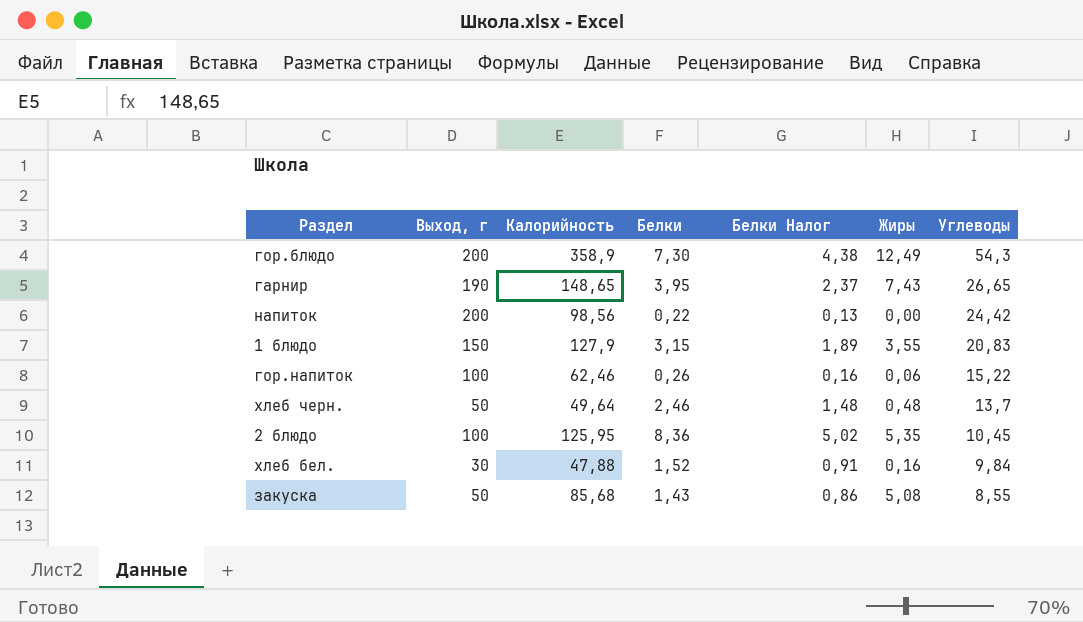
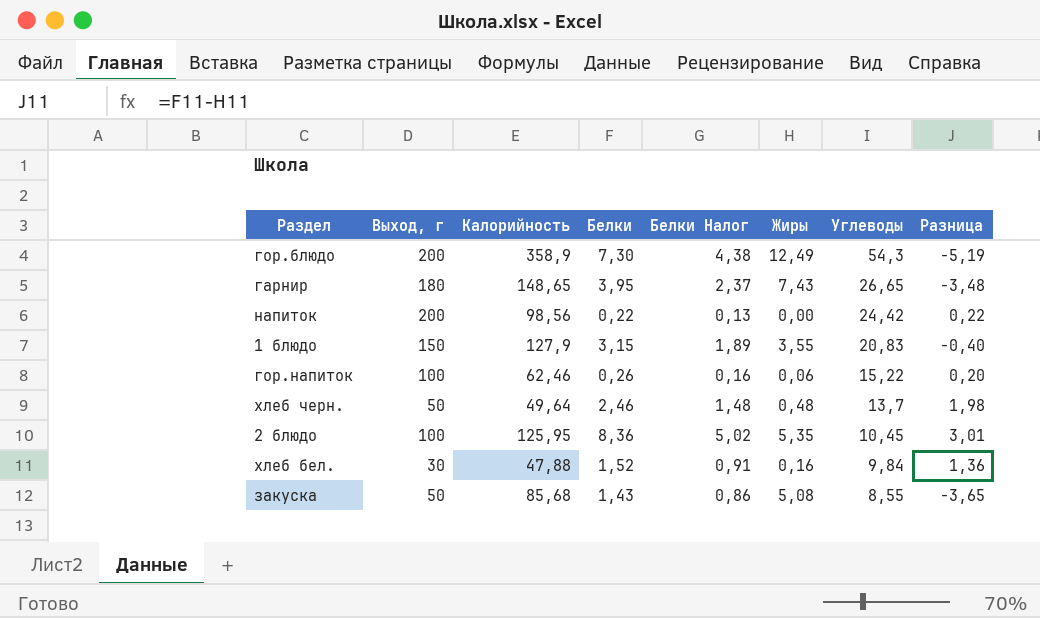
column Разница | formula: none -> [Белки] - [Жиры]
гарнир | Выход, г: 190 -> 180

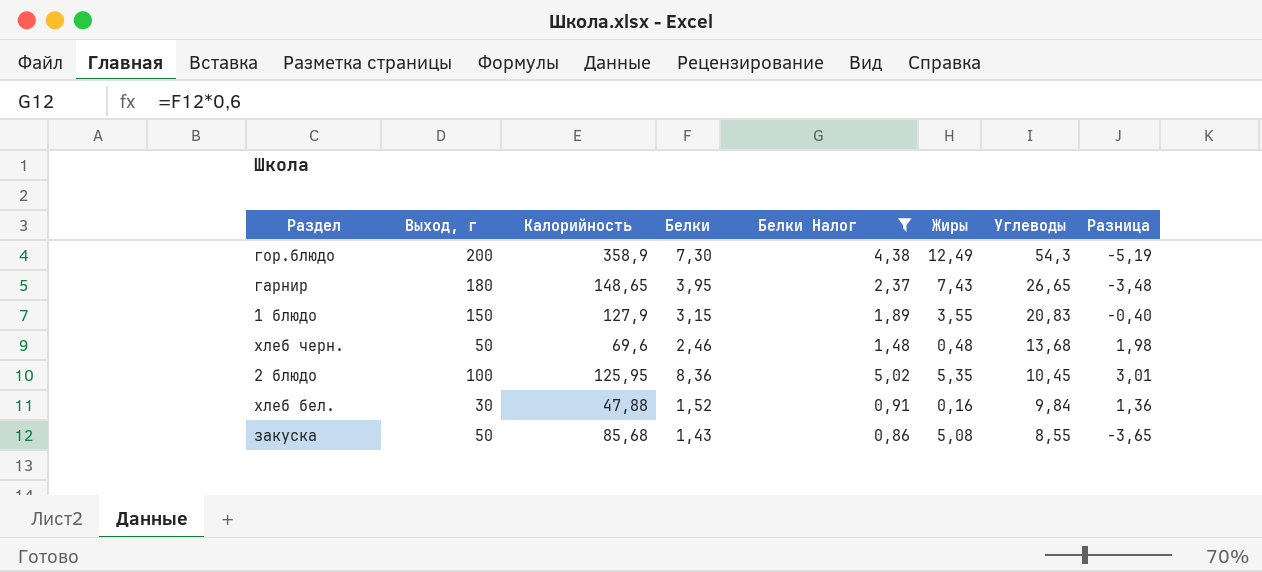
filter: none -> Белки Налог >= 0,86
хлеб черн. | Калорийность: 49,64 -> 69,6
хлеб черн. | Углеводы: 13,7 -> 13,68

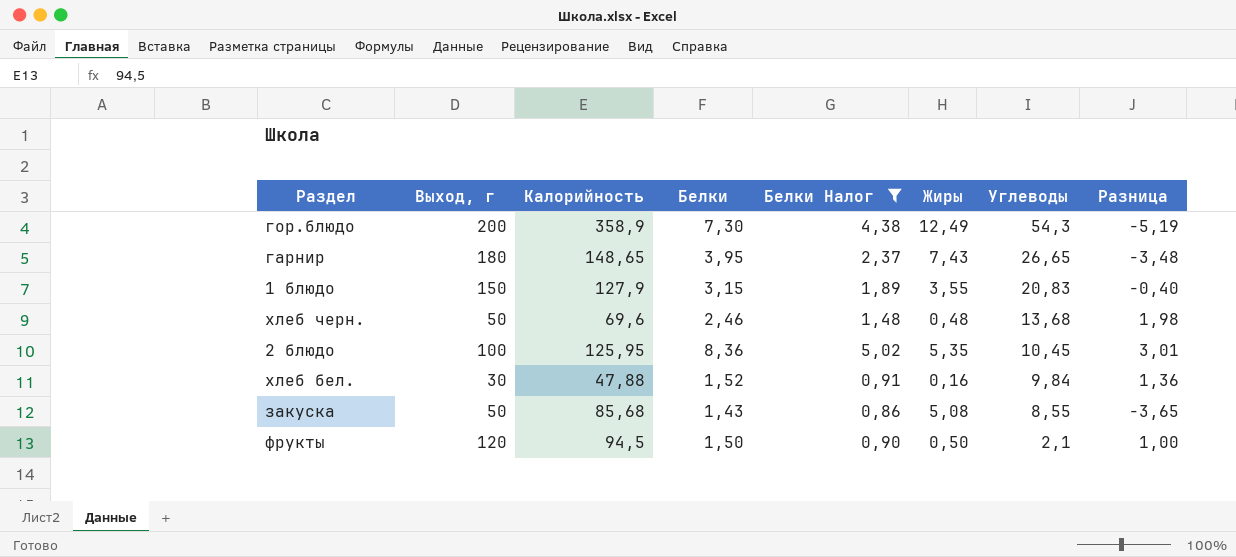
row фрукты: none -> 120 | 94,5 | 1,50 | 0,90 | 0,50 | 2,1 | 1,00

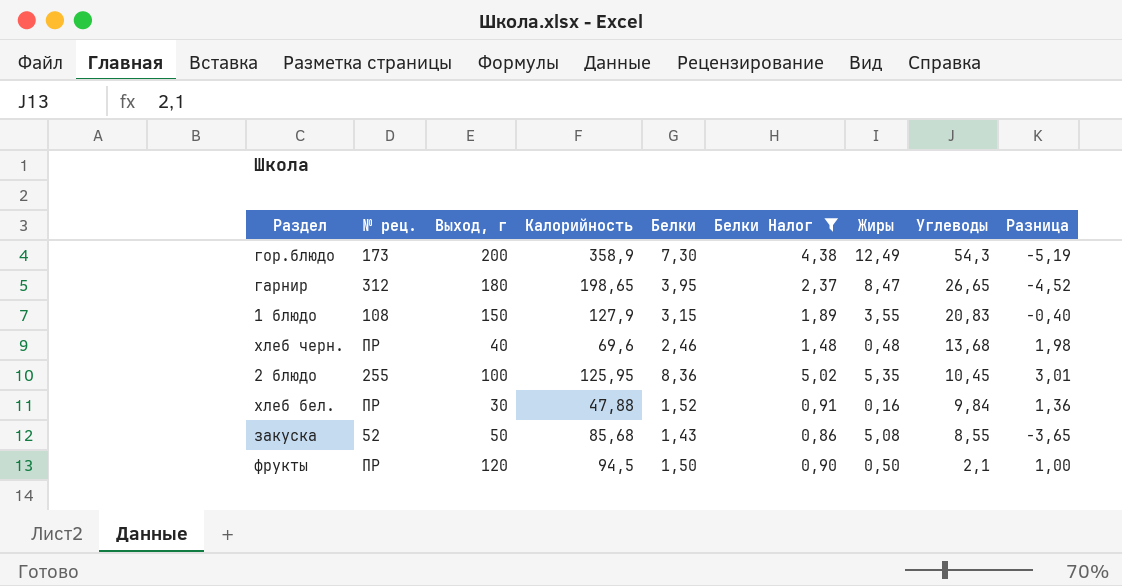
column № рец. | position: none -> 2
гарнир | Калорийность: 148,65 -> 198,65
гарнир | Жиры: 7,43 -> 8,47
гарнир | Разница: -3,48 -> -4,52
хлеб черн. | Выход, г: 50 -> 40

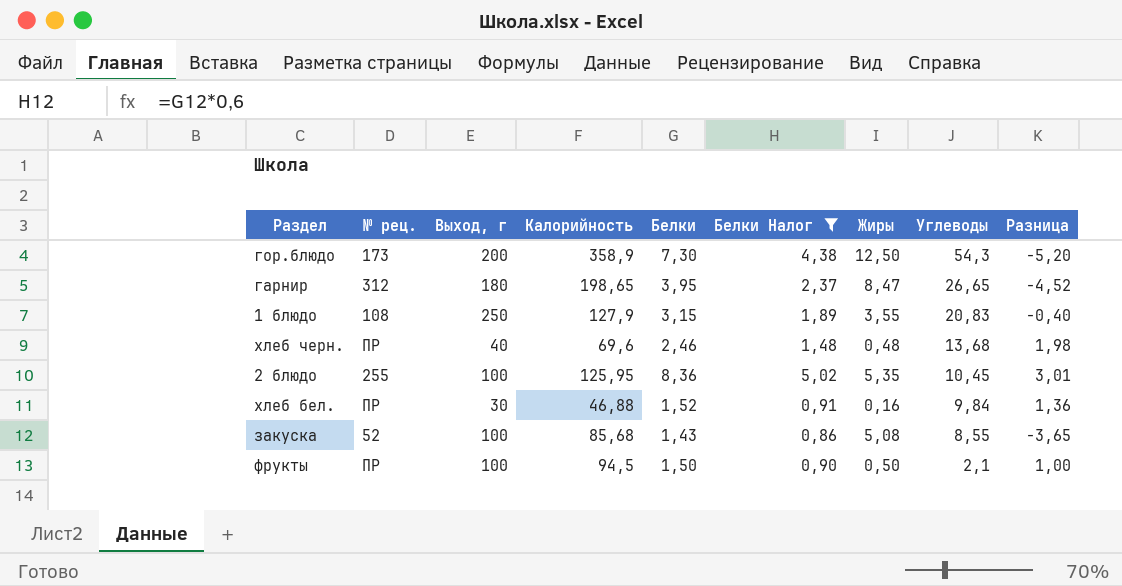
гор.блюдо | Жиры: 12,49 -> 12,50
гор.блюдо | Разница: -5,19 -> -5,20
1 блюдо | Выход, г: 150 -> 250
хлеб бел. | Калорийность: 47,88 -> 46,88
закуска | Выход, г: 50 -> 100
фрукты | Выход, г: 120 -> 100

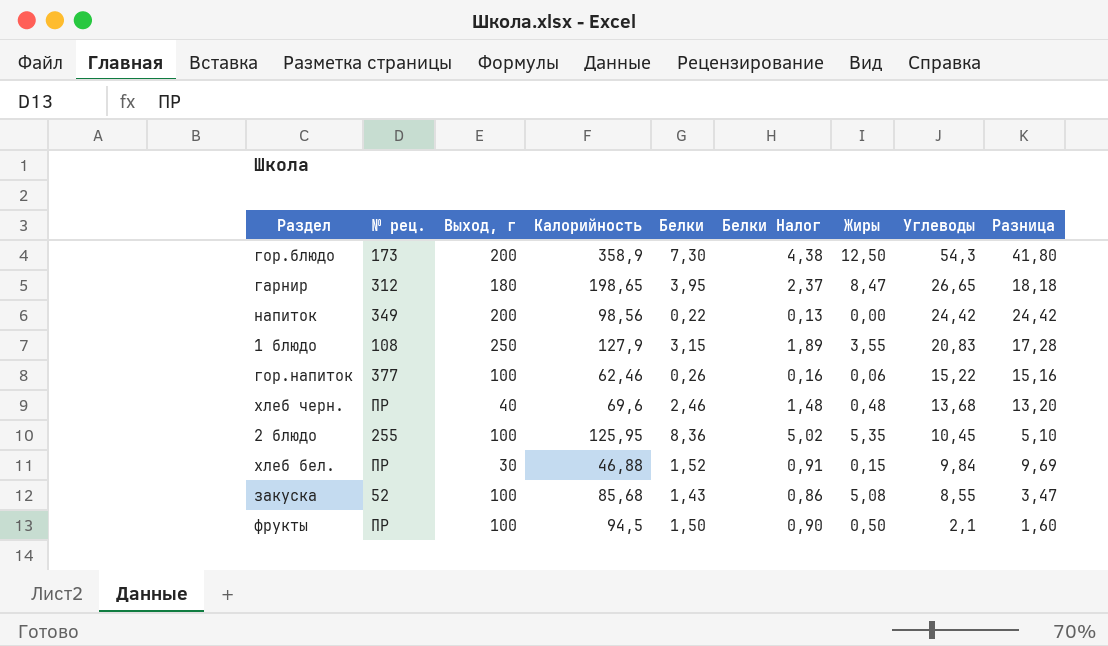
filter: Белки Налог >= 0,86 -> none
column Разница | formula: [Белки] - [Жиры] -> [Углеводы] - [Жиры]
хлеб бел. | Жиры: 0,16 -> 0,15

